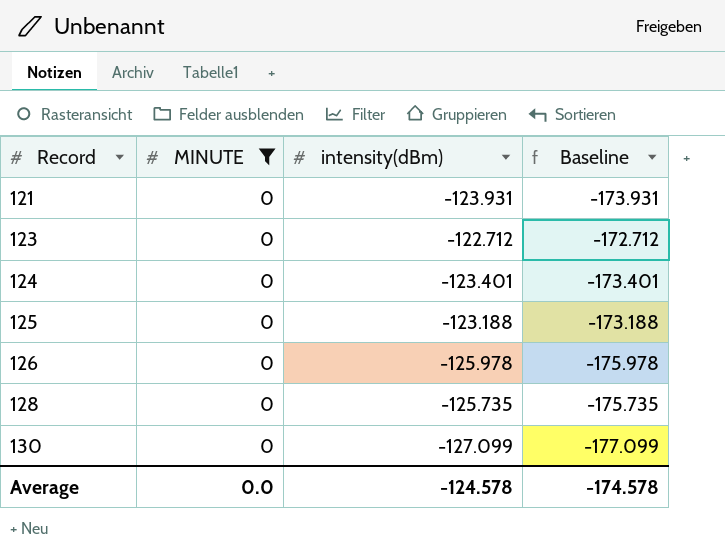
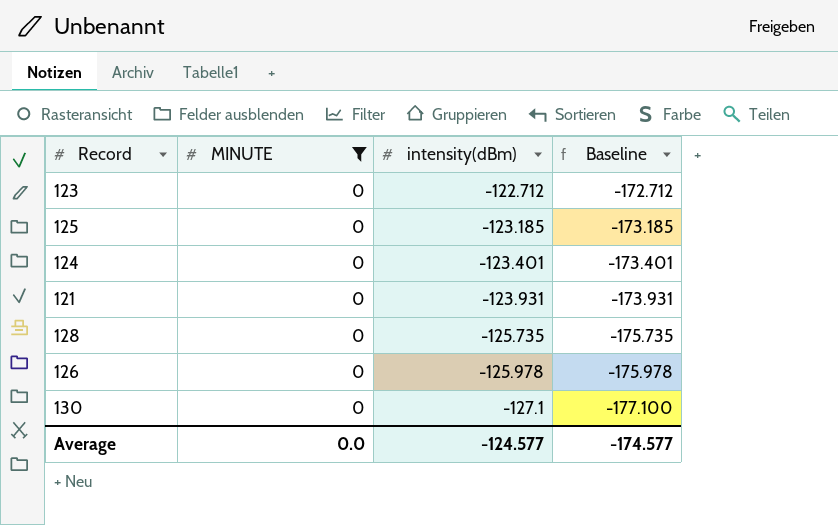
row order: Record ascending -> intensity(dBm) descending
125 | intensity(dBm): -123.188 -> -123.185
125 | Baseline: -173.188 -> -173.185
130 | intensity(dBm): -127.099 -> -127.1
130 | Baseline: -177.099 -> -177.100
Average | intensity(dBm): -124.578 -> -124.577
Average | Baseline: -174.578 -> -174.577

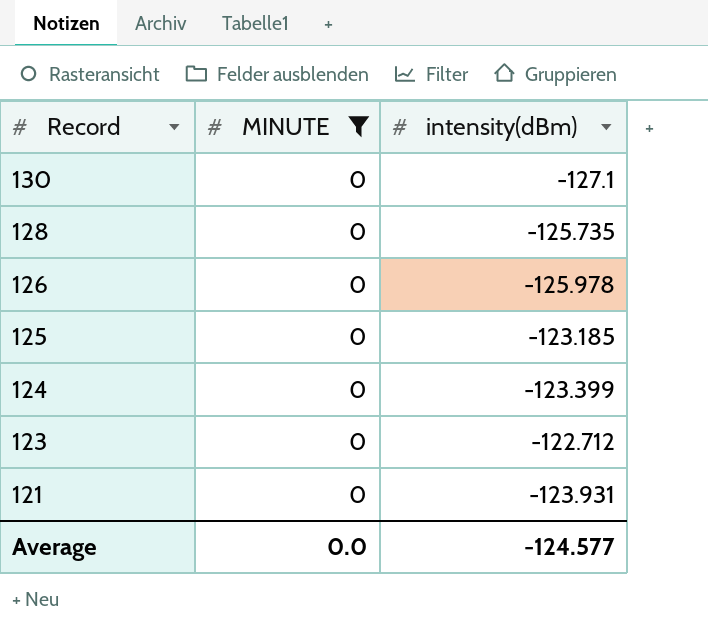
row order: intensity(dBm) descending -> Record descending
column Baseline | formula: [intensity(dBm)] - 50 -> none
124 | intensity(dBm): -123.401 -> -123.399

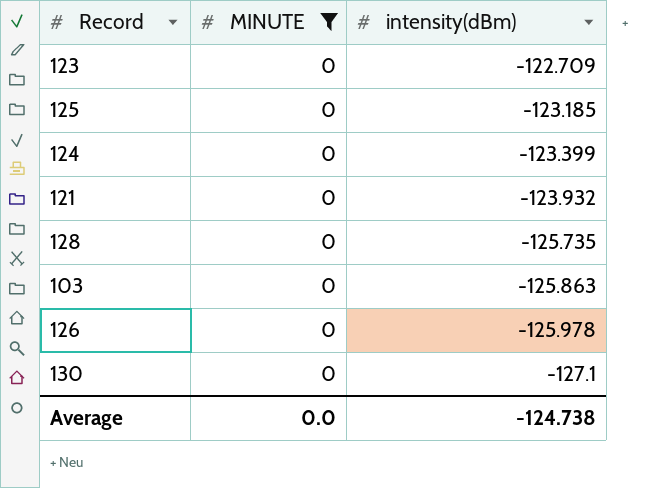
row order: Record descending -> intensity(dBm) descending
123 | intensity(dBm): -122.712 -> -122.709
121 | intensity(dBm): -123.931 -> -123.932
row 103: none -> 0 | -125.863
Average | intensity(dBm): -124.577 -> -124.738

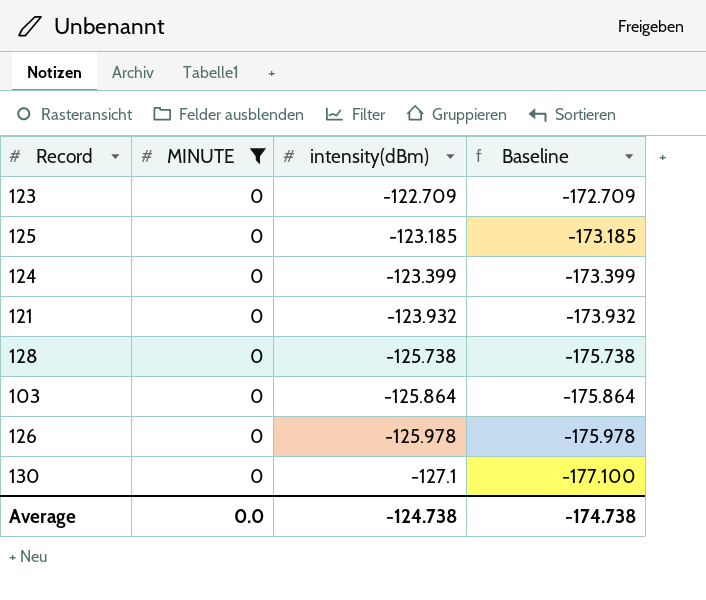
column Baseline | formula: none -> [intensity(dBm)] - 50
128 | intensity(dBm): -125.735 -> -125.738
103 | intensity(dBm): -125.863 -> -125.864

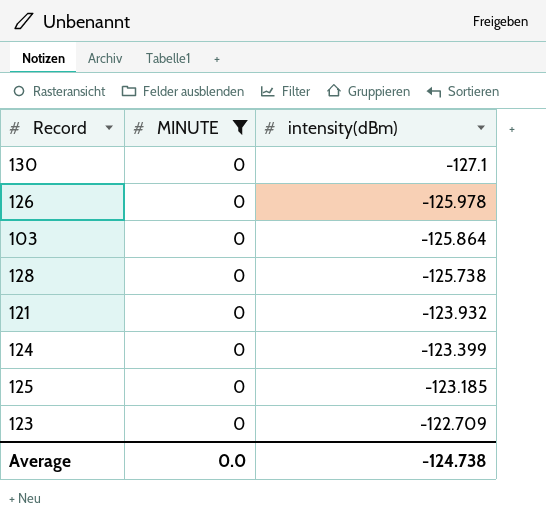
row order: intensity(dBm) descending -> intensity(dBm) ascending
column Baseline | formula: [intensity(dBm)] - 50 -> none

